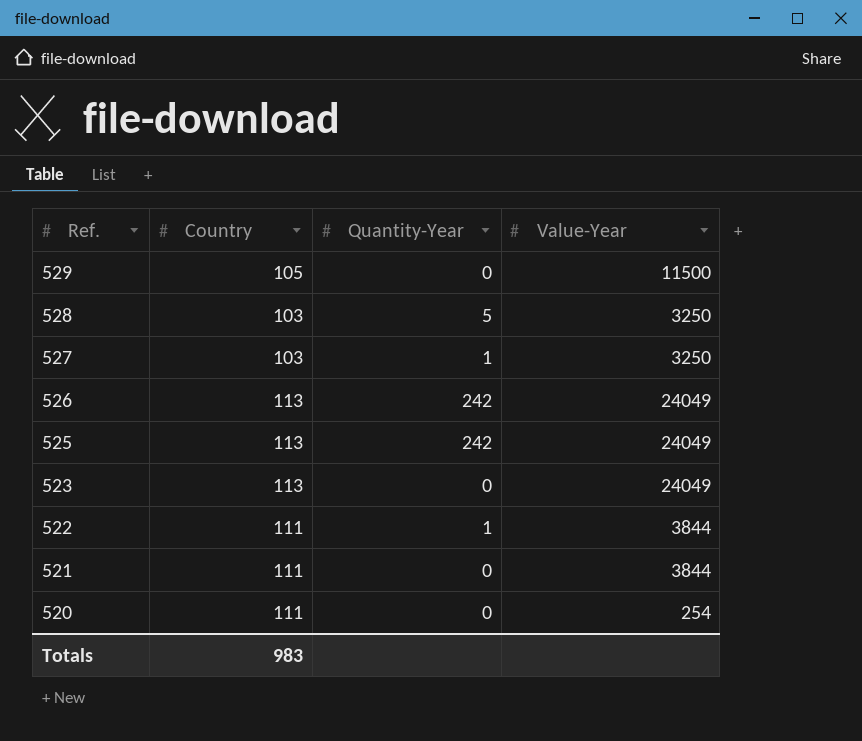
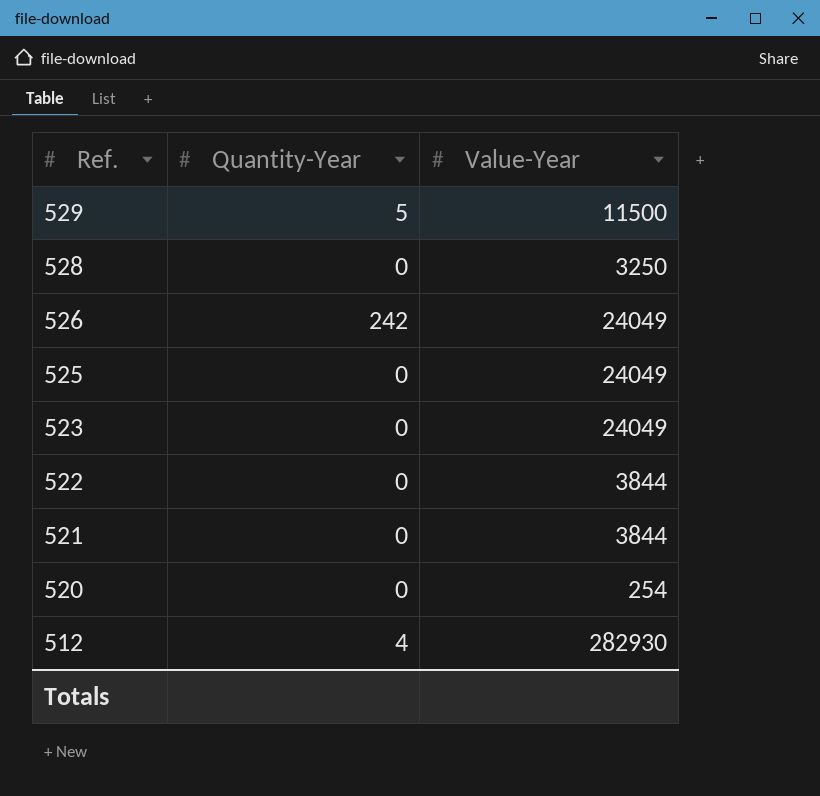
column Country | position: 2 -> none
row 527: 103 | 1 | 3250 -> none
529 | Quantity-Year: 0 -> 5
528 | Quantity-Year: 5 -> 0
525 | Quantity-Year: 242 -> 0
522 | Quantity-Year: 1 -> 0
row 512: none -> 4 | 282930

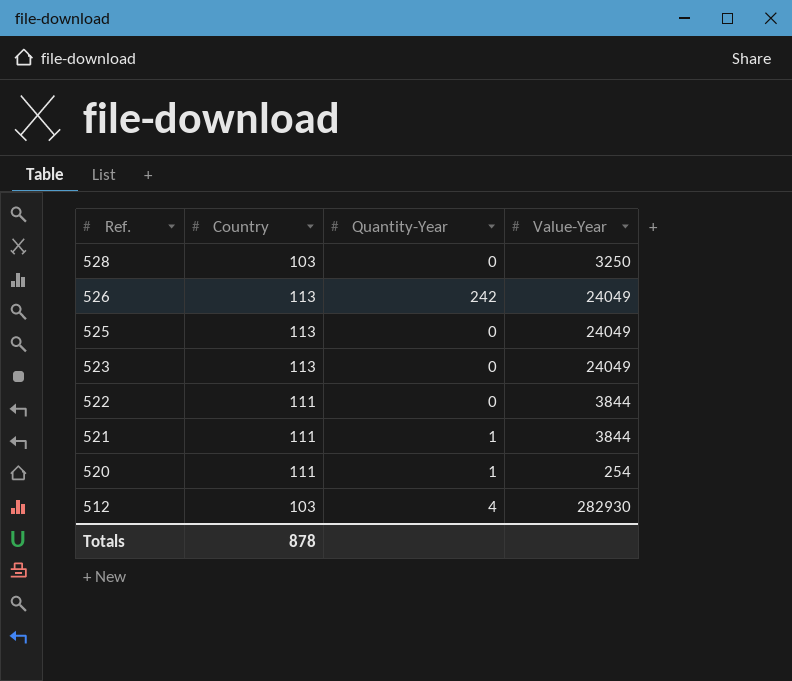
column Country | position: none -> 2
row 529: 5 | 11500 -> none
521 | Quantity-Year: 0 -> 1
520 | Quantity-Year: 0 -> 1

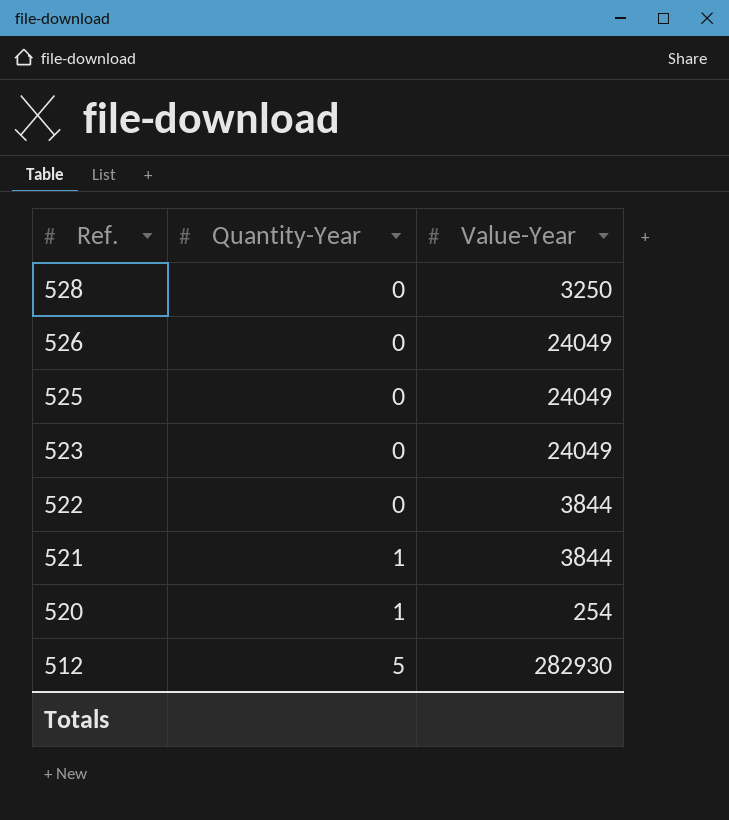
column Country | position: 2 -> none
526 | Quantity-Year: 242 -> 0
512 | Quantity-Year: 4 -> 5

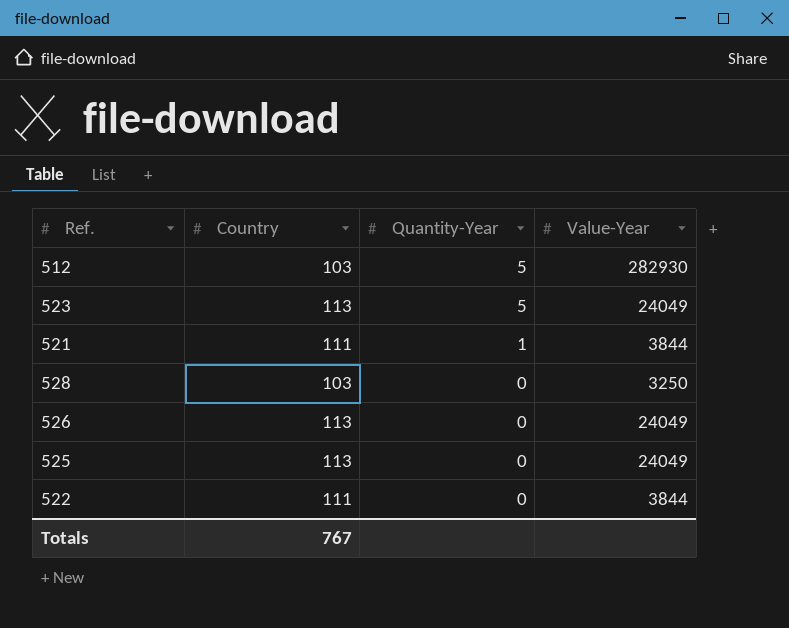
row order: Ref. descending -> Quantity-Year descending
column Country | position: none -> 2
row 520: 1 | 254 -> none
523 | Quantity-Year: 0 -> 5

